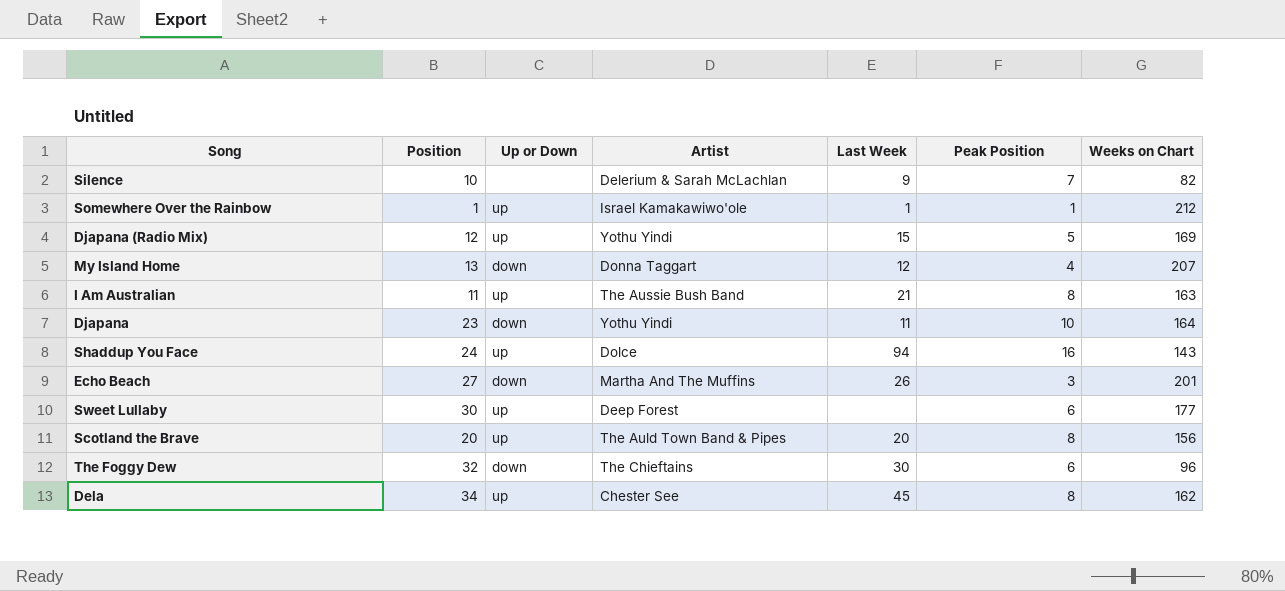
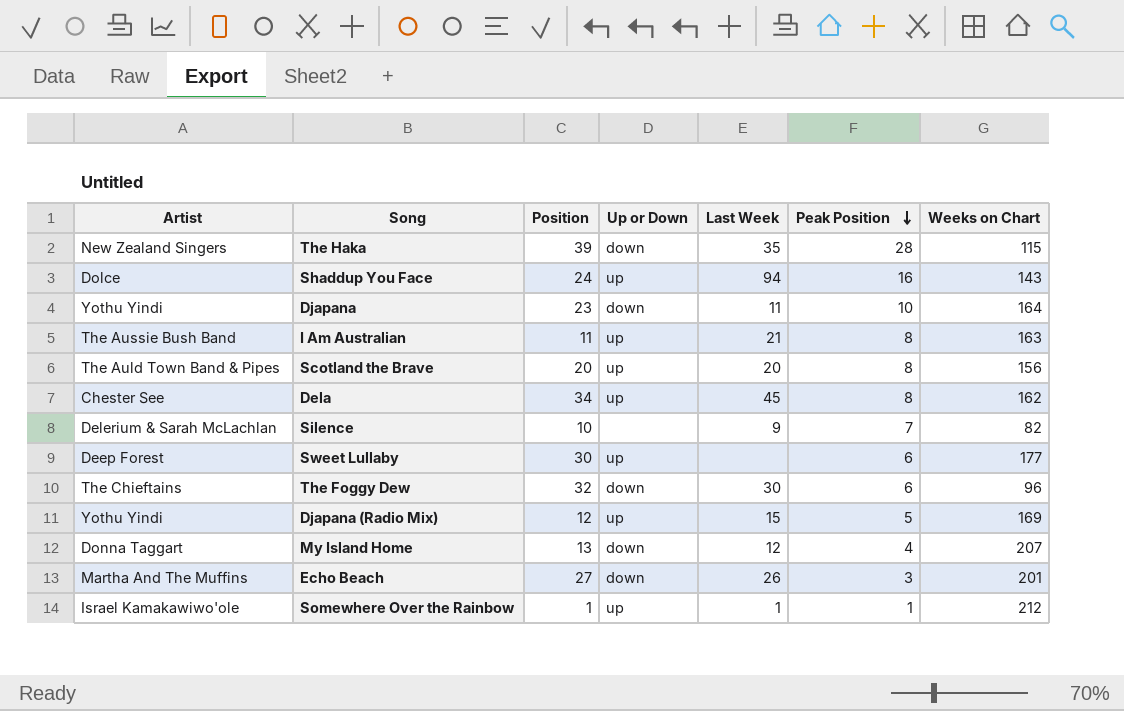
row order: none -> Peak Position descending
column Artist | position: 4 -> 1
row The Haka: none -> New Zealand Singers | 39 | down | 35 | 28 | 115

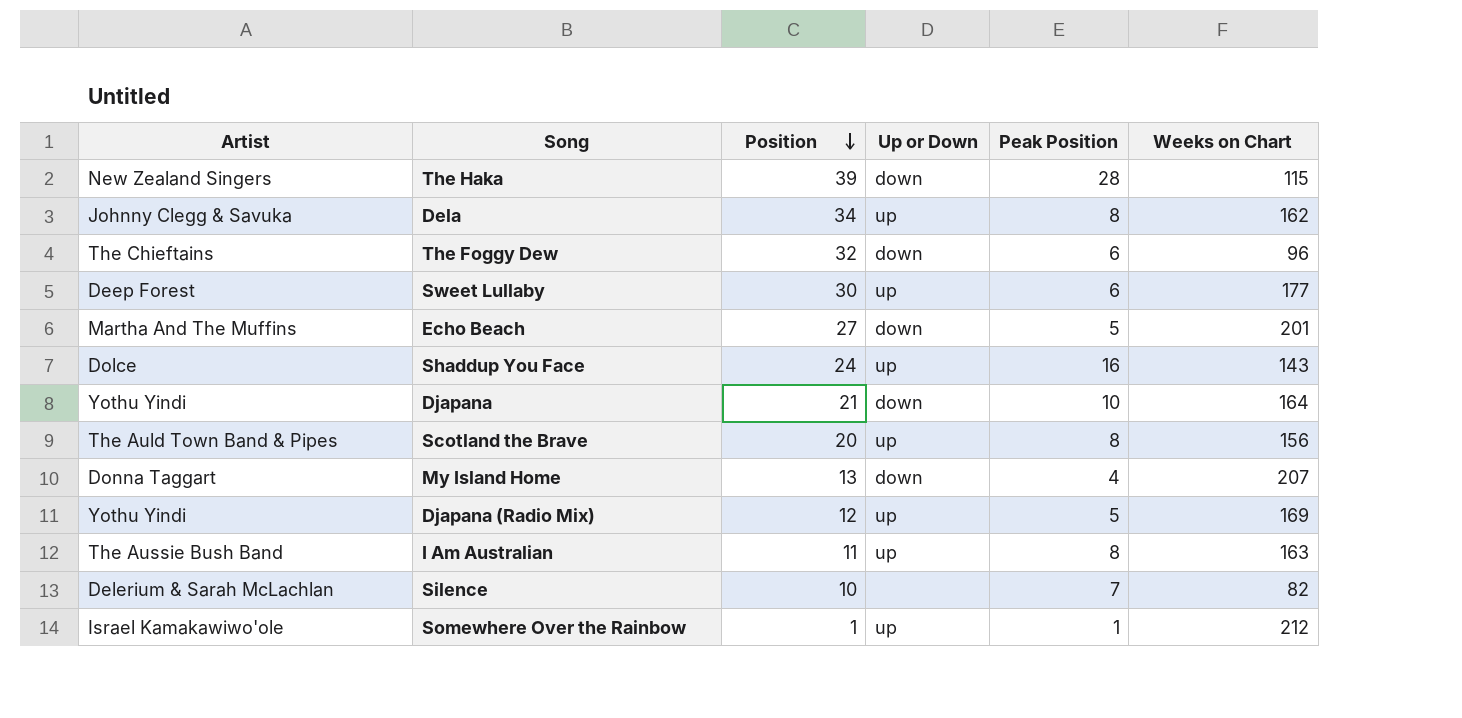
row order: Peak Position descending -> Position descending
column Last Week | position: 5 -> none
Dela | Artist: Chester See -> Johnny Clegg & Savuka
Echo Beach | Peak Position: 3 -> 5
Djapana | Position: 23 -> 21

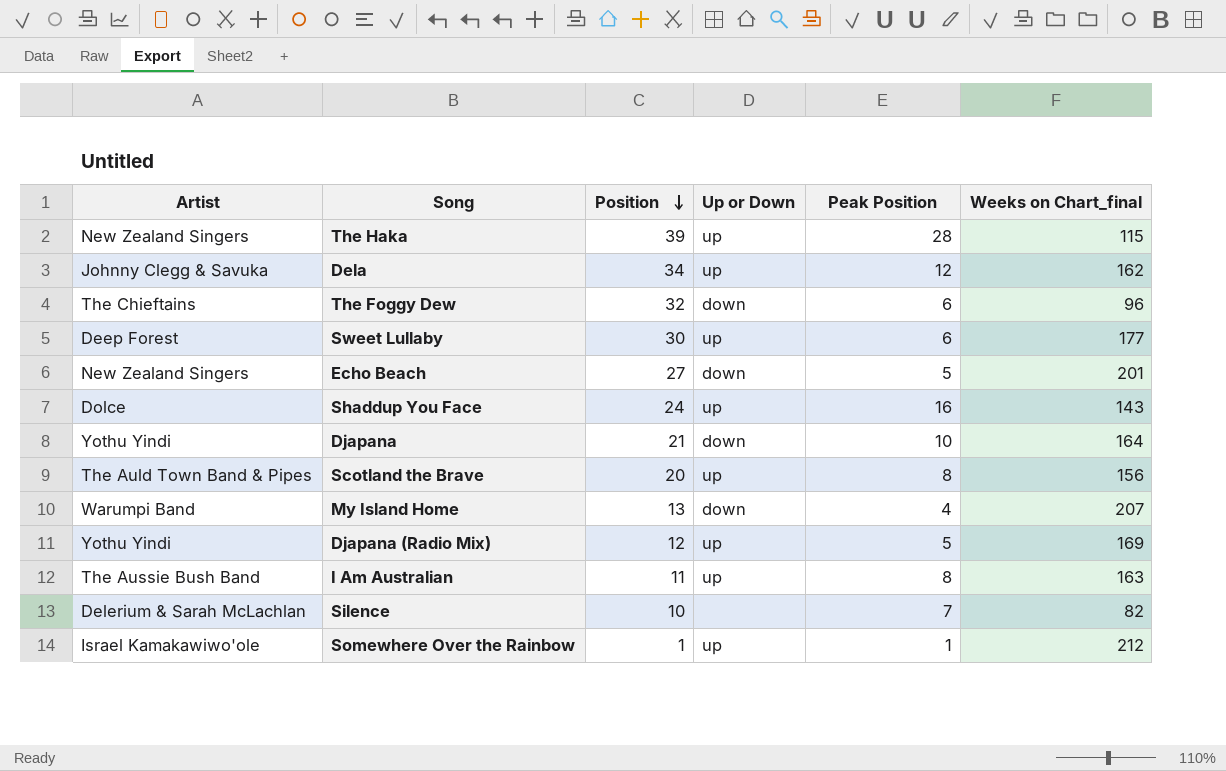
column name: Weeks on Chart -> Weeks on Chart_final
The Haka | Up or Down: down -> up
Dela | Peak Position: 8 -> 12
Echo Beach | Artist: Martha And The Muffins -> New Zealand Singers
My Island Home | Artist: Donna Taggart -> Warumpi Band

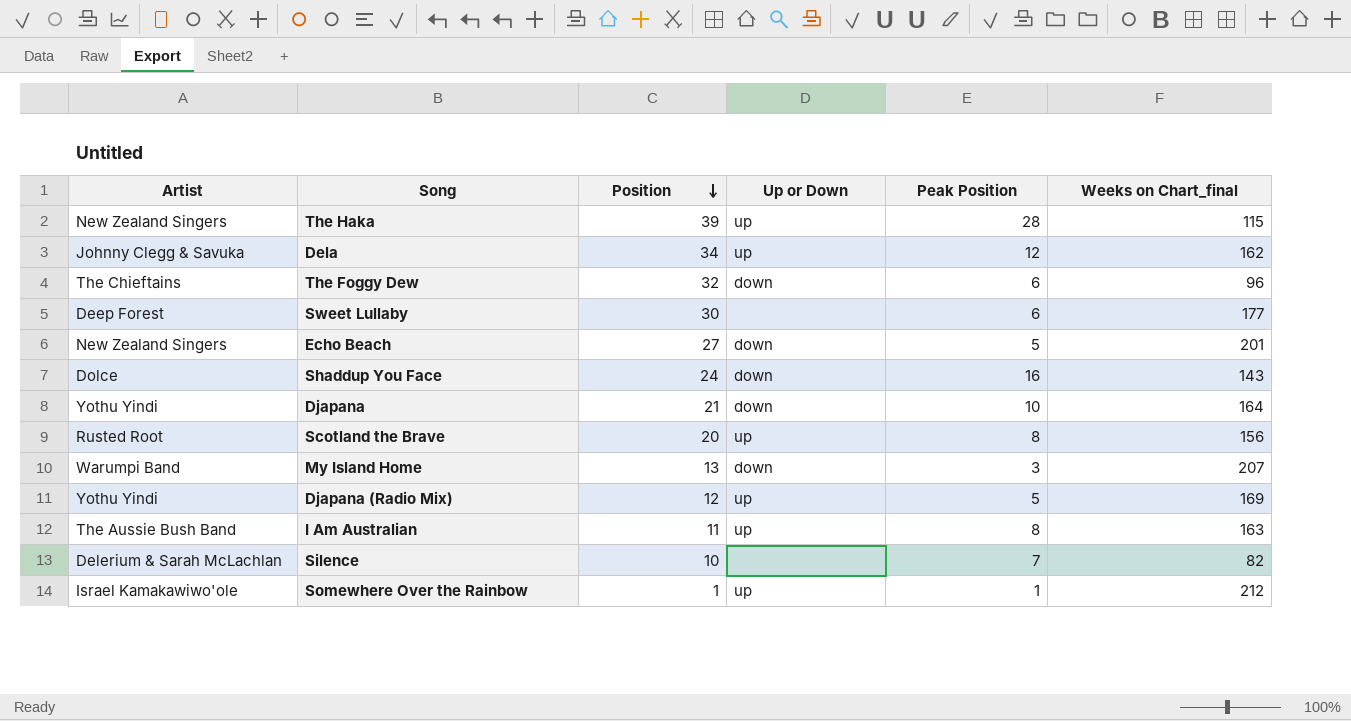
Sweet Lullaby | Up or Down: up -> none
Shaddup You Face | Up or Down: up -> down
Scotland the Brave | Artist: The Auld Town Band & Pipes -> Rusted Root
My Island Home | Peak Position: 4 -> 3

